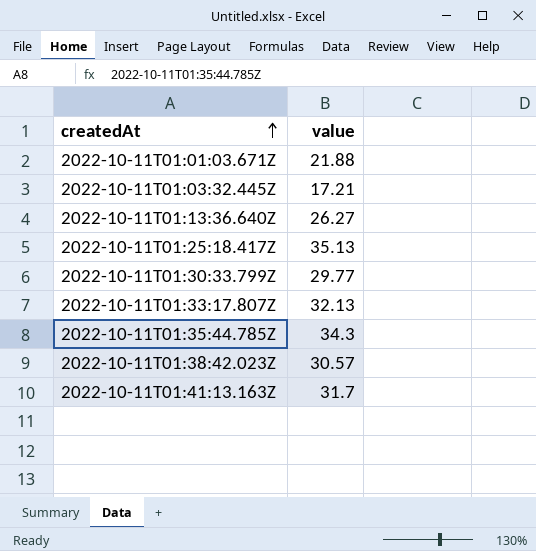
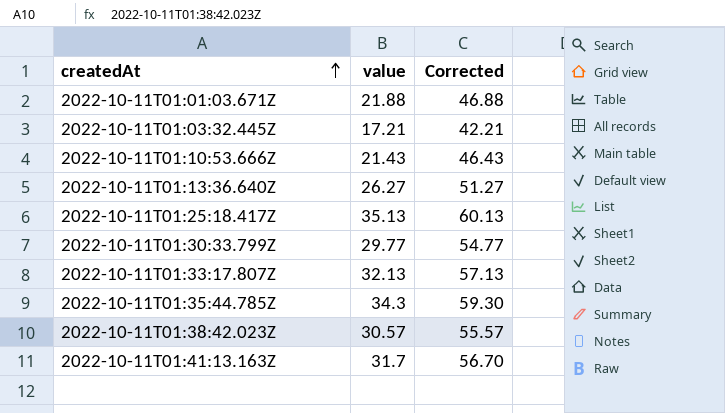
column Corrected | formula: none -> [value] + 25
row 2022-10-11T01:10:53.666Z: none -> 21.43 | 46.43

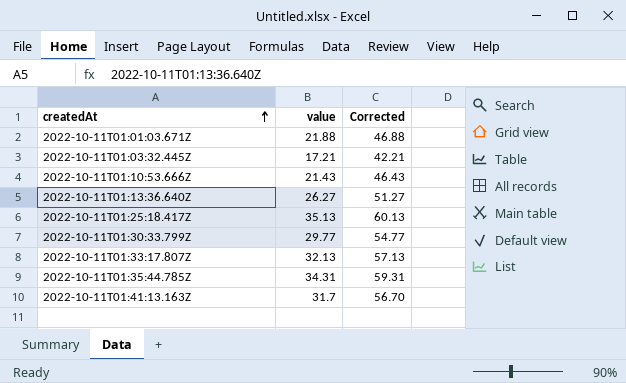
row 2022-10-11T01:38:42.023Z: 30.57 | 55.57 -> none
2022-10-11T01:35:44.785Z | value: 34.3 -> 34.31
2022-10-11T01:35:44.785Z | Corrected: 59.30 -> 59.31

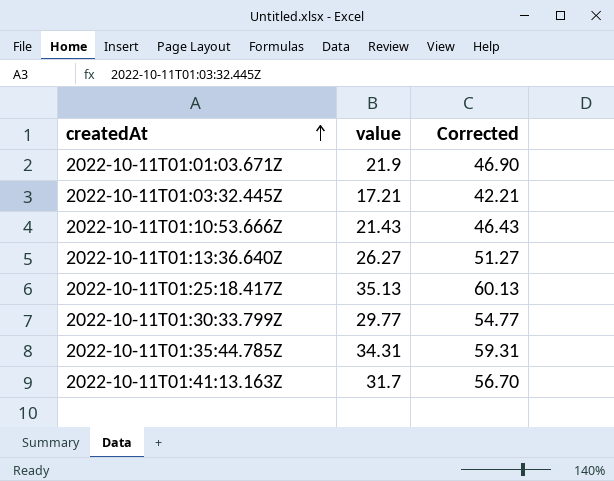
row 2022-10-11T01:33:17.807Z: 32.13 | 57.13 -> none
2022-10-11T01:01:03.671Z | value: 21.88 -> 21.9
2022-10-11T01:01:03.671Z | Corrected: 46.88 -> 46.90

